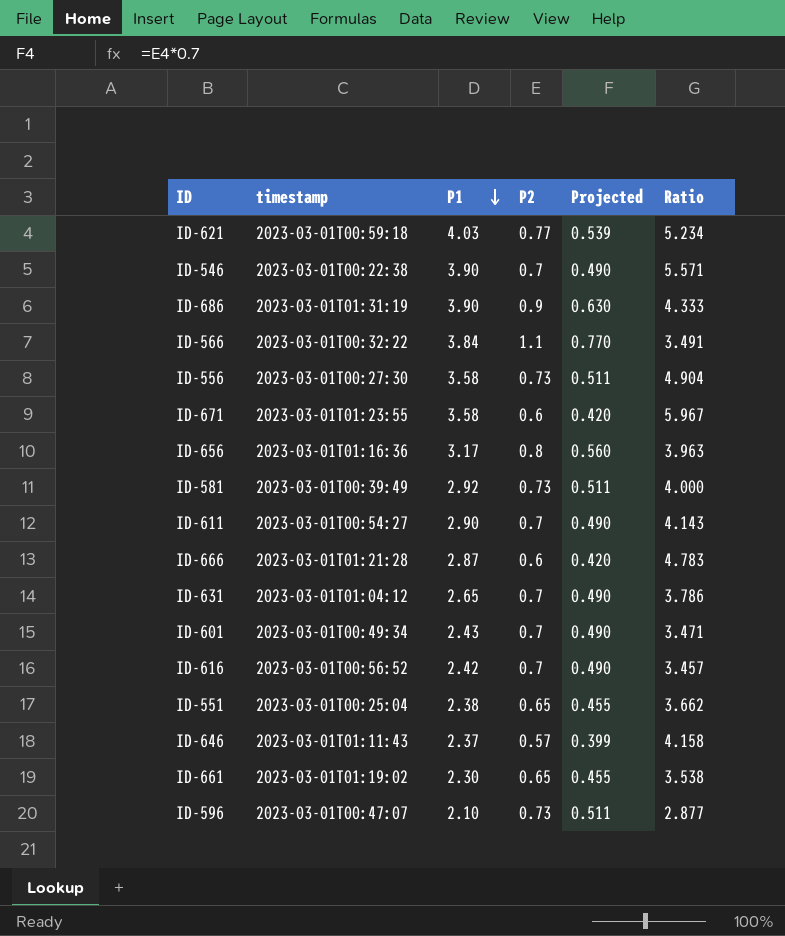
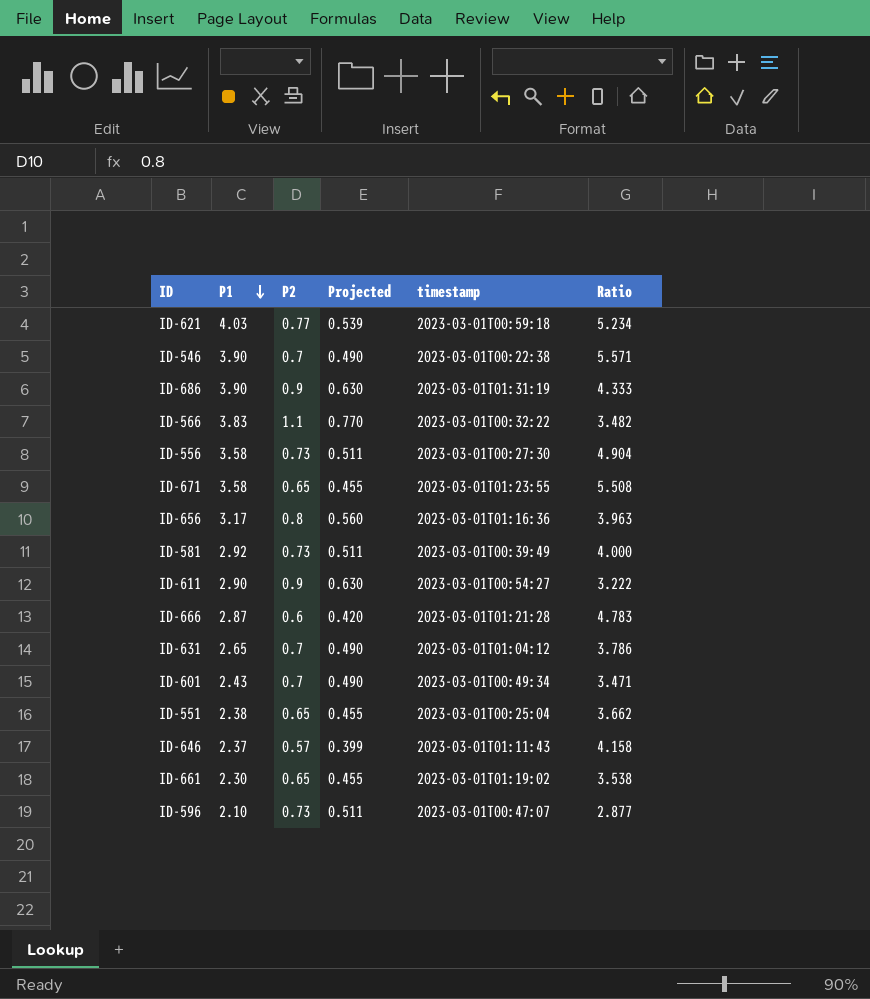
column timestamp | position: 2 -> 5
row ID-616: 2023-03-01T00:56:52 | 2.42 | 0.7 | 0.490 | 3.457 -> none
ID-566 | P1: 3.84 -> 3.83
ID-566 | Ratio: 3.491 -> 3.482
ID-671 | P2: 0.6 -> 0.65
ID-671 | Projected: 0.420 -> 0.455
ID-671 | Ratio: 5.967 -> 5.508
ID-611 | P2: 0.7 -> 0.9
ID-611 | Projected: 0.490 -> 0.630
ID-611 | Ratio: 4.143 -> 3.222

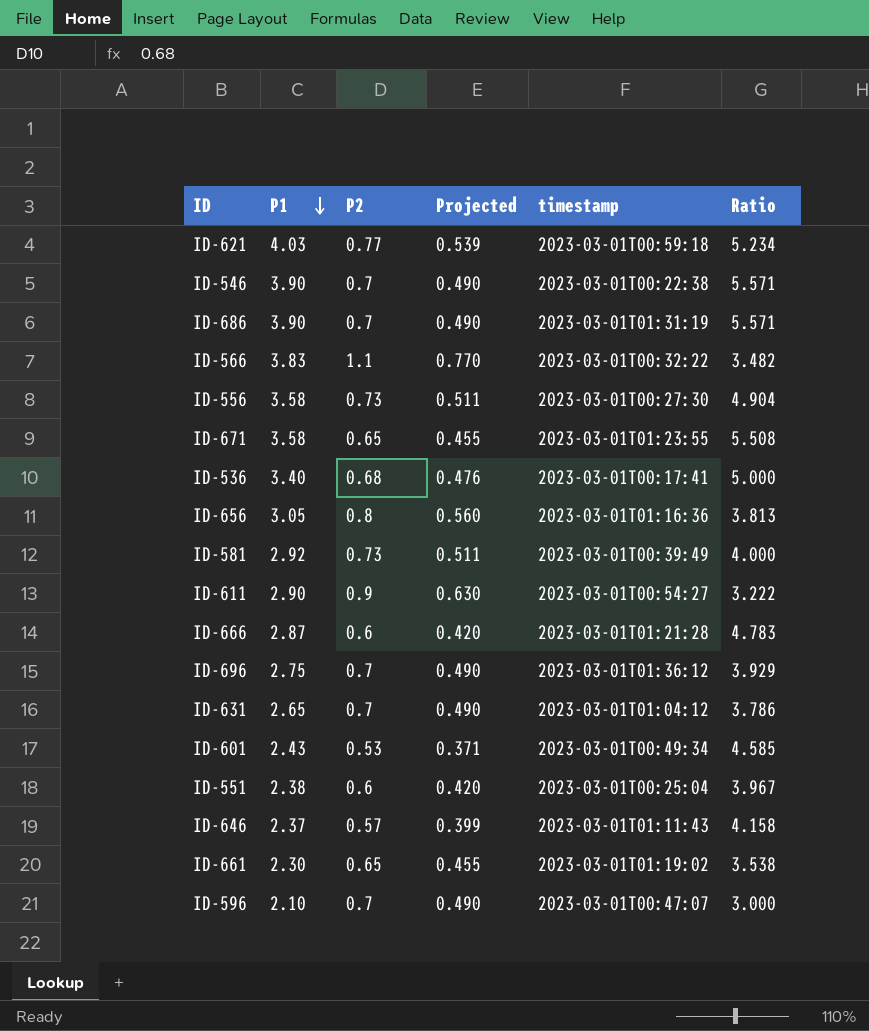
ID-686 | P2: 0.9 -> 0.7
ID-686 | Projected: 0.630 -> 0.490
ID-686 | Ratio: 4.333 -> 5.571
row ID-536: none -> 3.40 | 0.68 | 0.476 | 2023-03-01T00:17:41 | 5.000
ID-656 | P1: 3.17 -> 3.05
ID-656 | Ratio: 3.963 -> 3.813
row ID-696: none -> 2.75 | 0.7 | 0.490 | 2023-03-01T01:36:12 | 3.929
ID-601 | P2: 0.7 -> 0.53
ID-601 | Projected: 0.490 -> 0.371
ID-601 | Ratio: 3.471 -> 4.585
ID-551 | P2: 0.65 -> 0.6
ID-551 | Projected: 0.455 -> 0.420
ID-551 | Ratio: 3.662 -> 3.967
ID-596 | P2: 0.73 -> 0.7
ID-596 | Projected: 0.511 -> 0.490
ID-596 | Ratio: 2.877 -> 3.000

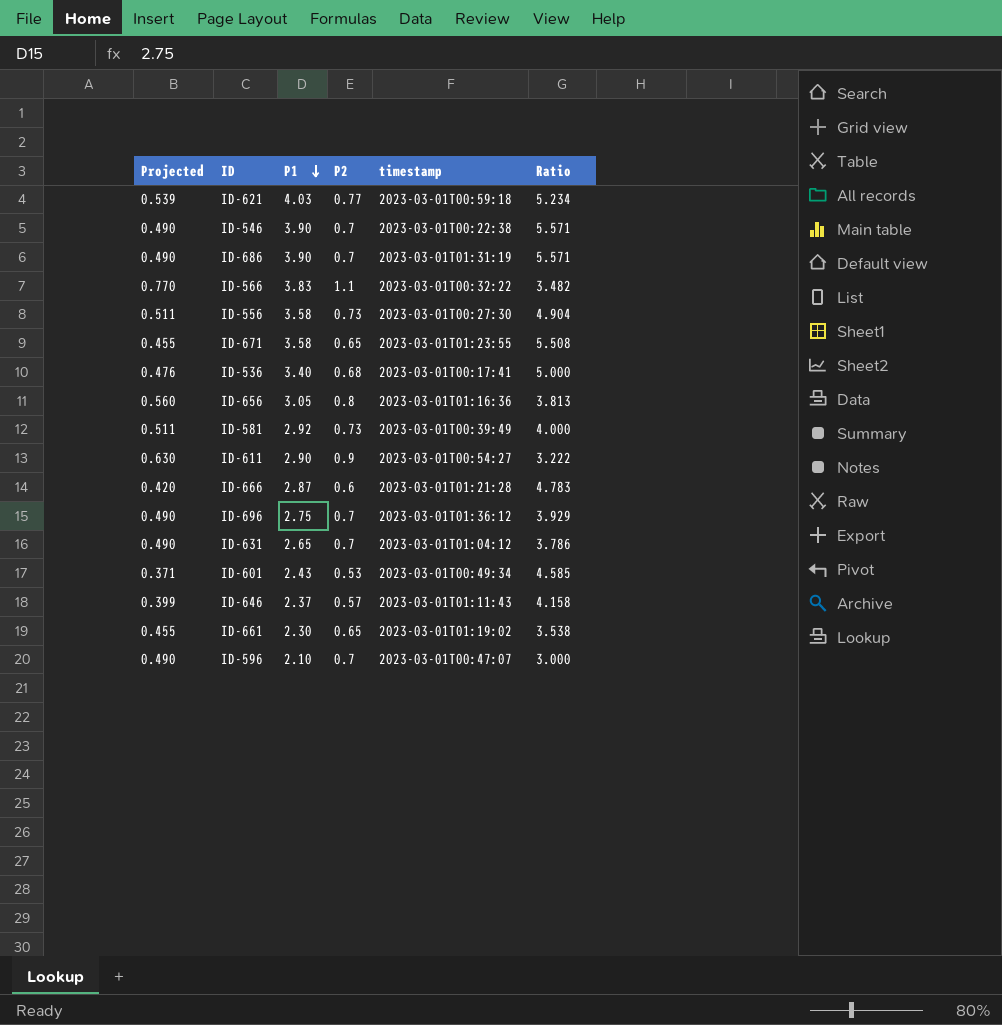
column Projected | position: 4 -> 1
row ID-551: 2.38 | 0.6 | 0.420 | 2023-03-01T00:25:04 | 3.967 -> none

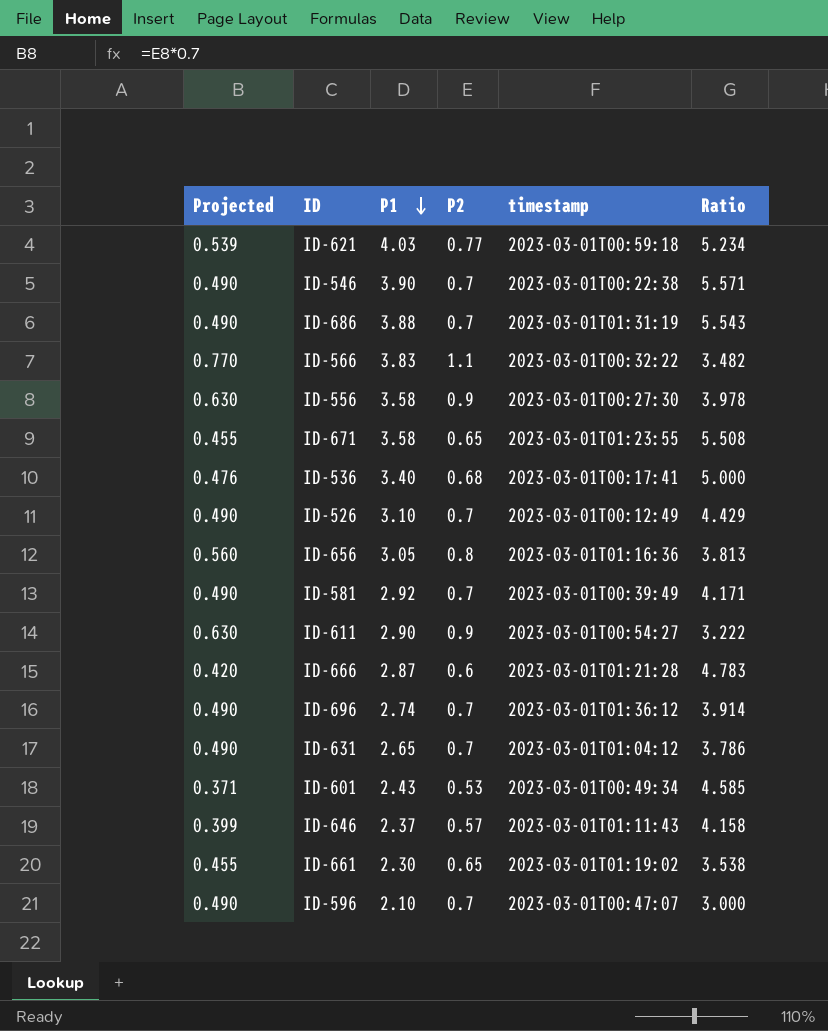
ID-686 | P1: 3.90 -> 3.88
ID-686 | Ratio: 5.571 -> 5.543
ID-556 | Projected: 0.511 -> 0.630
ID-556 | P2: 0.73 -> 0.9
ID-556 | Ratio: 4.904 -> 3.978
row ID-526: none -> 0.490 | 3.10 | 0.7 | 2023-03-01T00:12:49 | 4.429
ID-581 | Projected: 0.511 -> 0.490
ID-581 | P2: 0.73 -> 0.7
ID-581 | Ratio: 4.000 -> 4.171
ID-696 | P1: 2.75 -> 2.74
ID-696 | Ratio: 3.929 -> 3.914

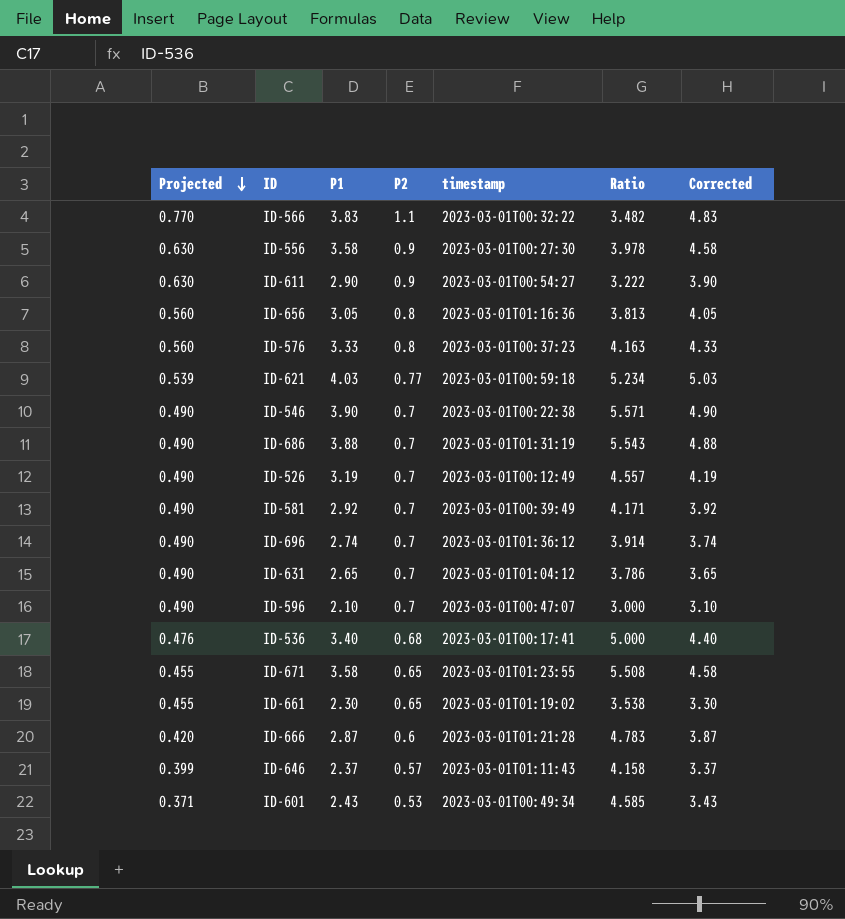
row order: P1 descending -> Projected descending
column Corrected | formula: none -> [P1] + 1
row ID-576: none -> 0.560 | 3.33 | 0.8 | 2023-03-01T00:37:23 | 4.163 | 4.33
ID-526 | P1: 3.10 -> 3.19
ID-526 | Ratio: 4.429 -> 4.557

